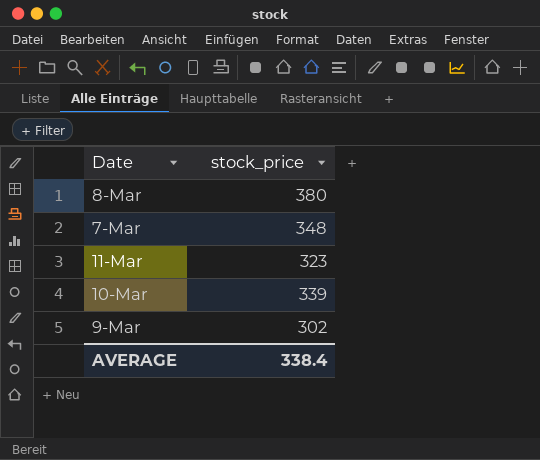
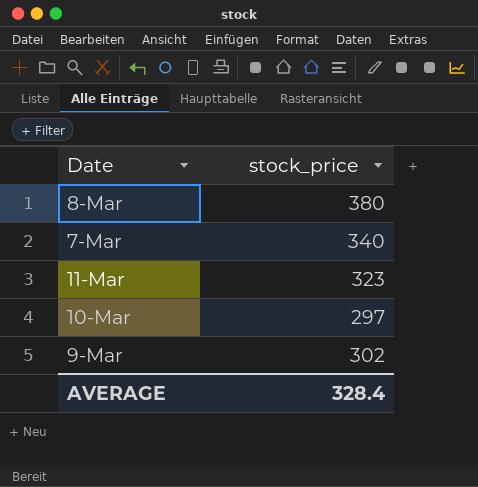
7-Mar | stock_price: 348 -> 340
10-Mar | stock_price: 339 -> 297
AVERAGE | stock_price: 338.4 -> 328.4

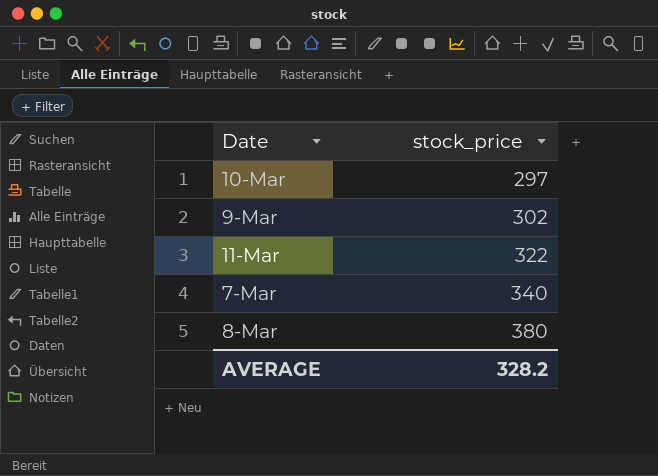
row order: none -> stock_price ascending
11-Mar | stock_price: 323 -> 322
AVERAGE | stock_price: 328.4 -> 328.2

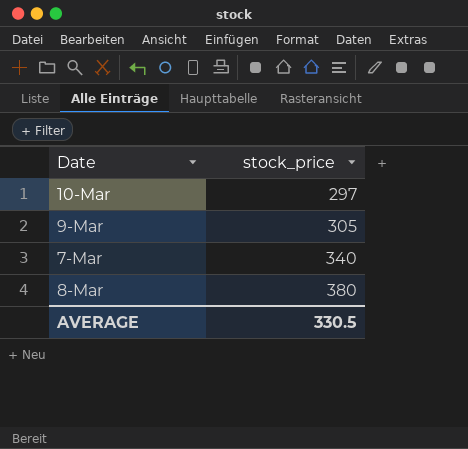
row 11-Mar: 322 -> none
9-Mar | stock_price: 302 -> 305
AVERAGE | stock_price: 328.2 -> 330.5

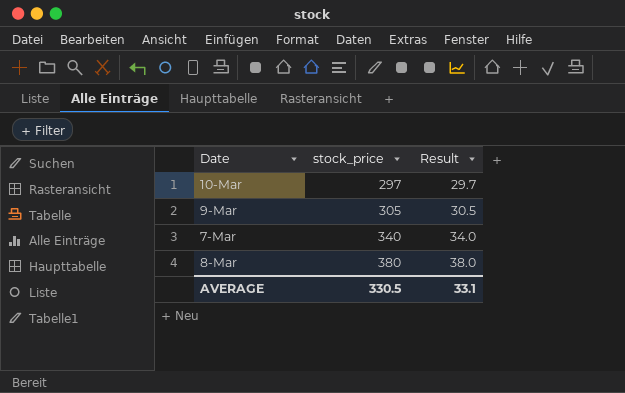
column Result | formula: none -> [stock_price] * 0.1

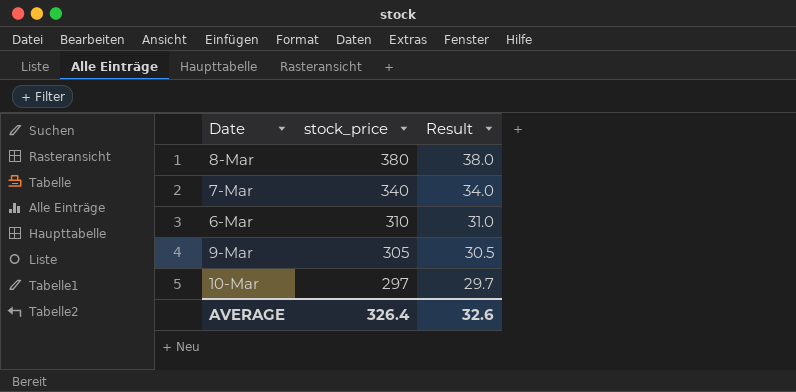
row order: stock_price ascending -> stock_price descending
row 6-Mar: none -> 310 | 31.0
AVERAGE | stock_price: 330.5 -> 326.4
AVERAGE | Result: 33.1 -> 32.6

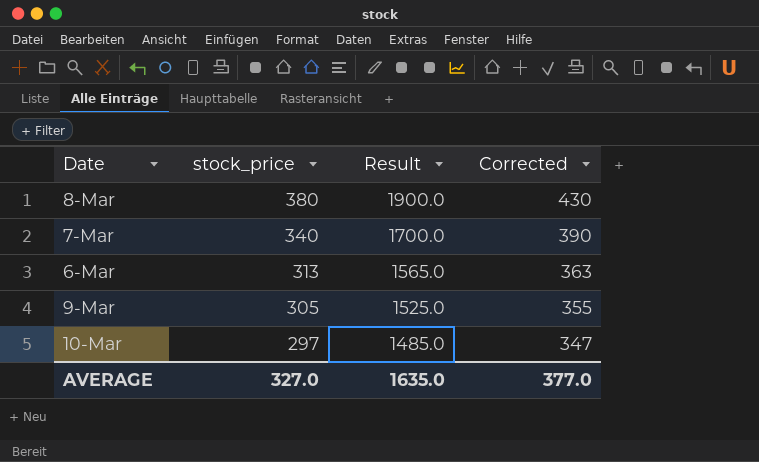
column Result | formula: [stock_price] * 0.1 -> [stock_price] * 5
column Corrected | formula: none -> [stock_price] + 50
6-Mar | stock_price: 310 -> 313
AVERAGE | stock_price: 326.4 -> 327.0
AVERAGE | Result: 32.6 -> 1635.0

